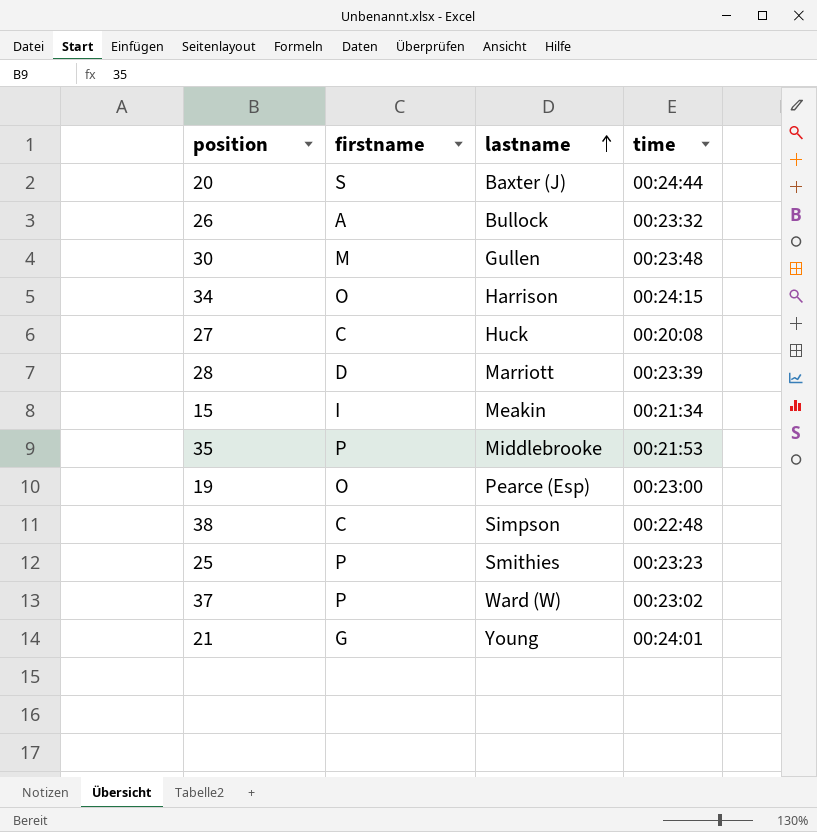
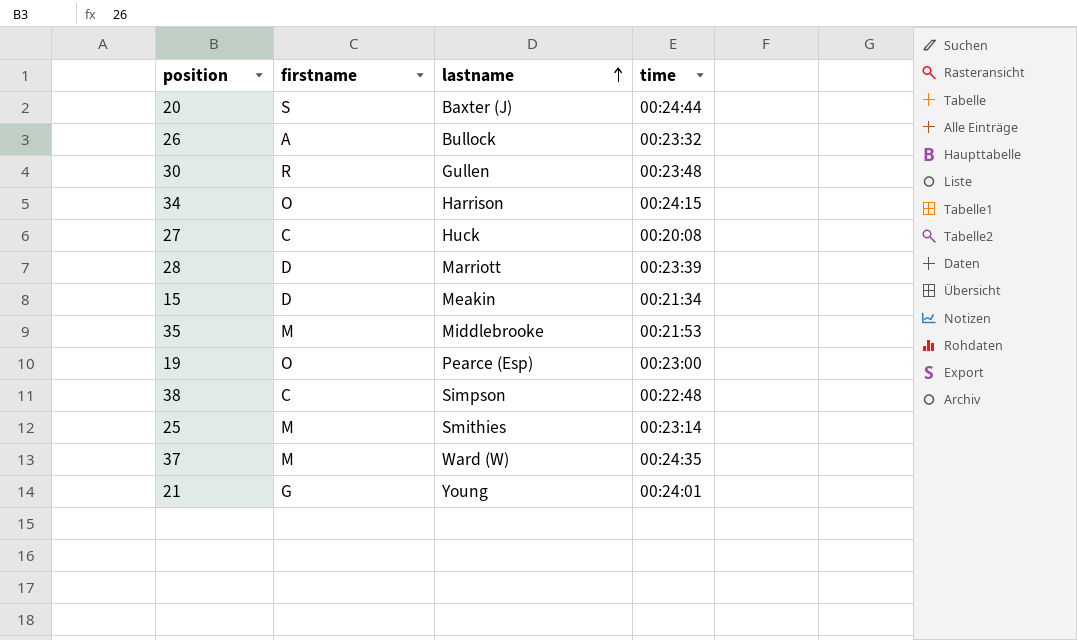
30 | firstname: M -> R
15 | firstname: I -> D
35 | firstname: P -> M
25 | firstname: P -> M
25 | time: 00:23:23 -> 00:23:14
37 | firstname: P -> M
37 | time: 00:23:02 -> 00:24:35

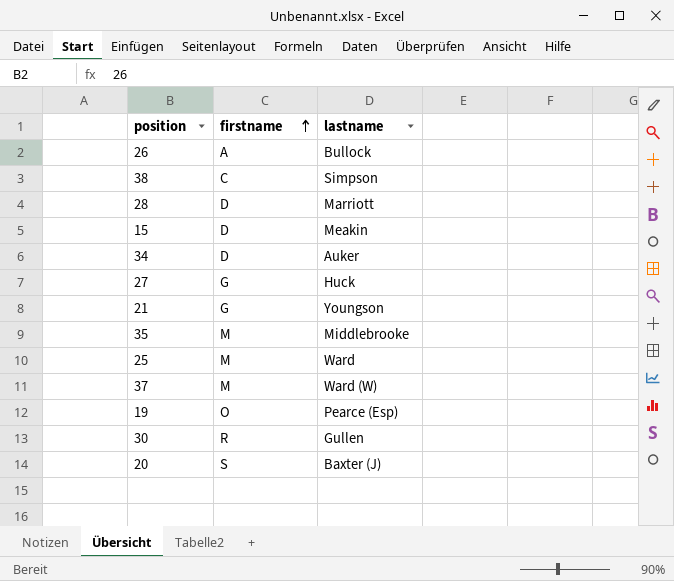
row order: lastname ascending -> firstname ascending
column time | position: 4 -> none
34 | firstname: O -> D
34 | lastname: Harrison -> Auker
27 | firstname: C -> G
21 | lastname: Young -> Youngson
25 | lastname: Smithies -> Ward

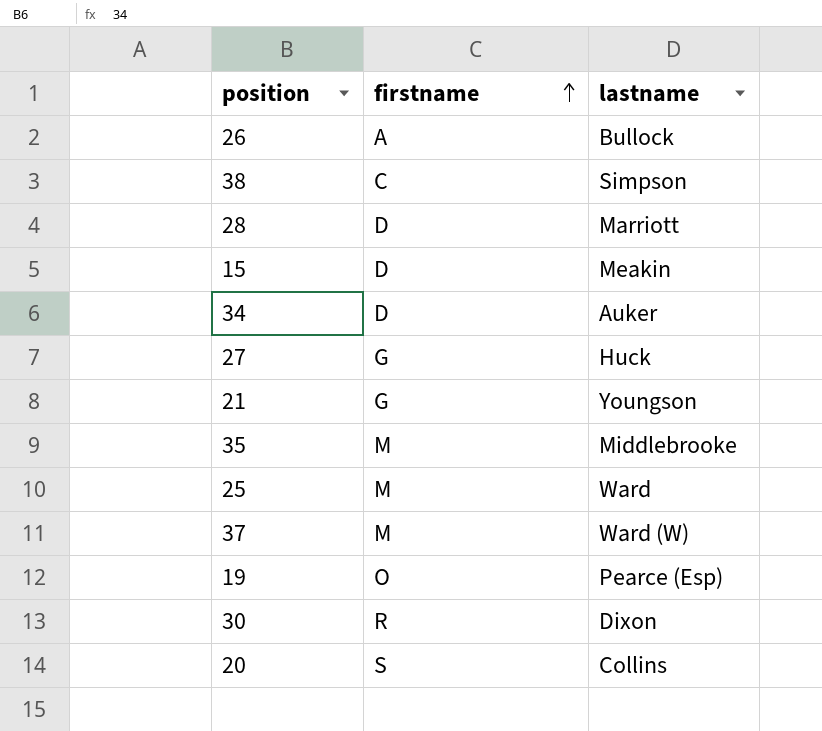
30 | lastname: Gullen -> Dixon
20 | lastname: Baxter (J) -> Collins

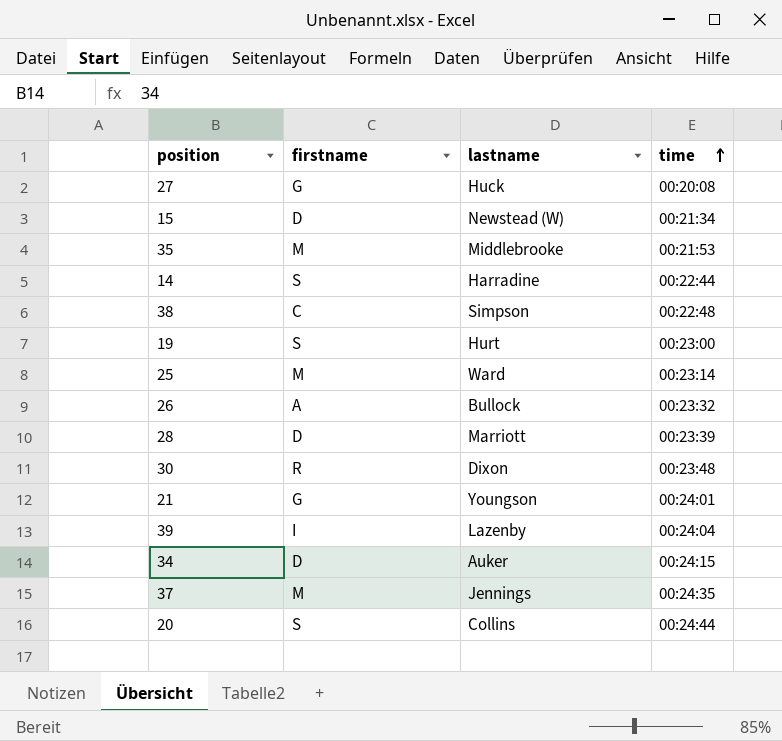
row order: firstname ascending -> time ascending
column time | position: none -> 4
15 | lastname: Meakin -> Newstead (W)
row 14: none -> S | Harradine | 00:22:44
19 | firstname: O -> S
19 | lastname: Pearce (Esp) -> Hurt
row 39: none -> I | Lazenby | 00:24:04
37 | lastname: Ward (W) -> Jennings

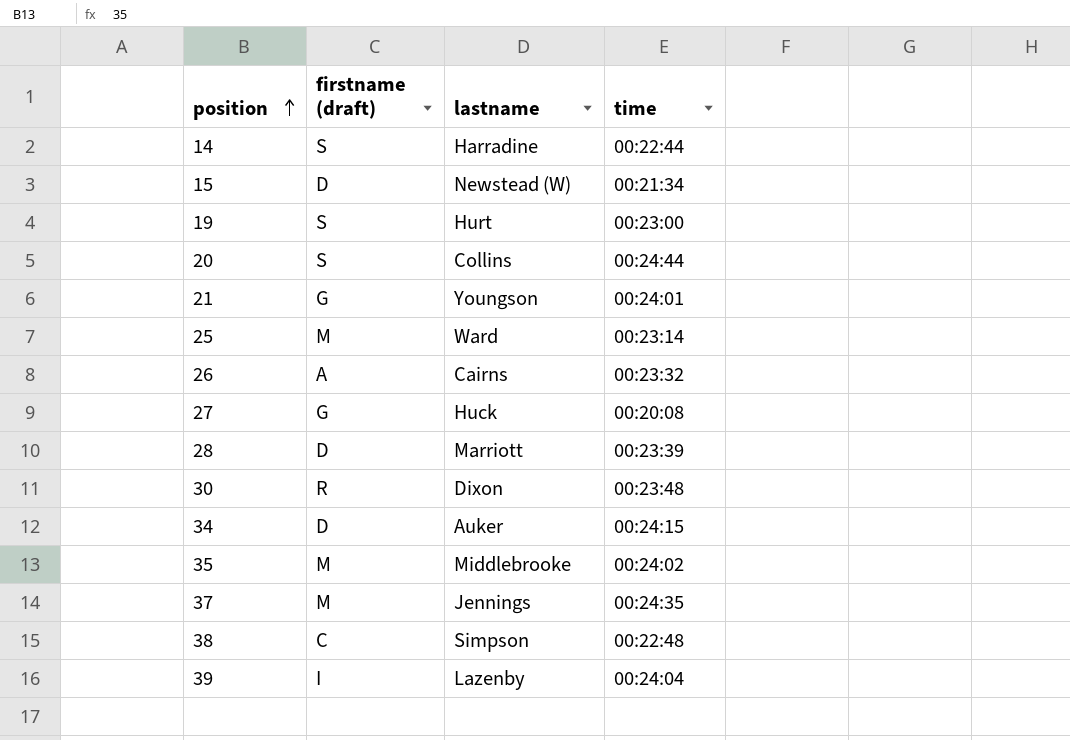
row order: time ascending -> position ascending
column name: firstname -> firstname (draft)
26 | lastname: Bullock -> Cairns
35 | time: 00:21:53 -> 00:24:02

